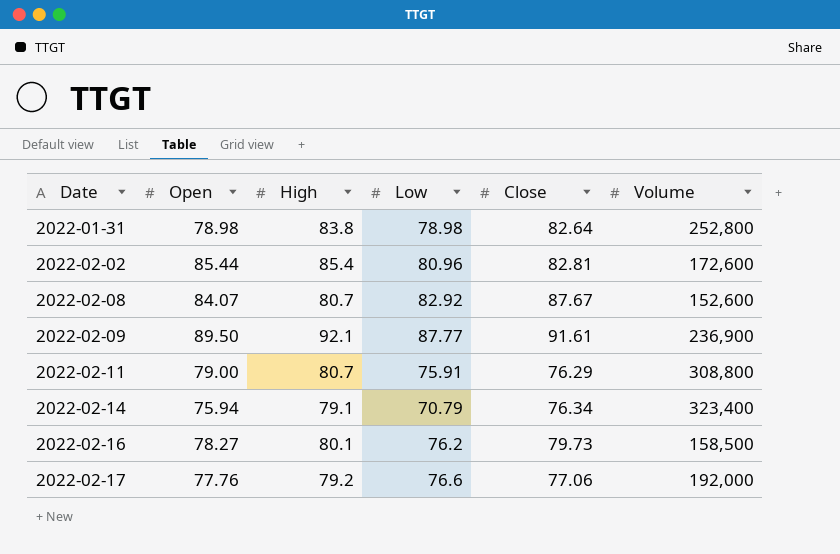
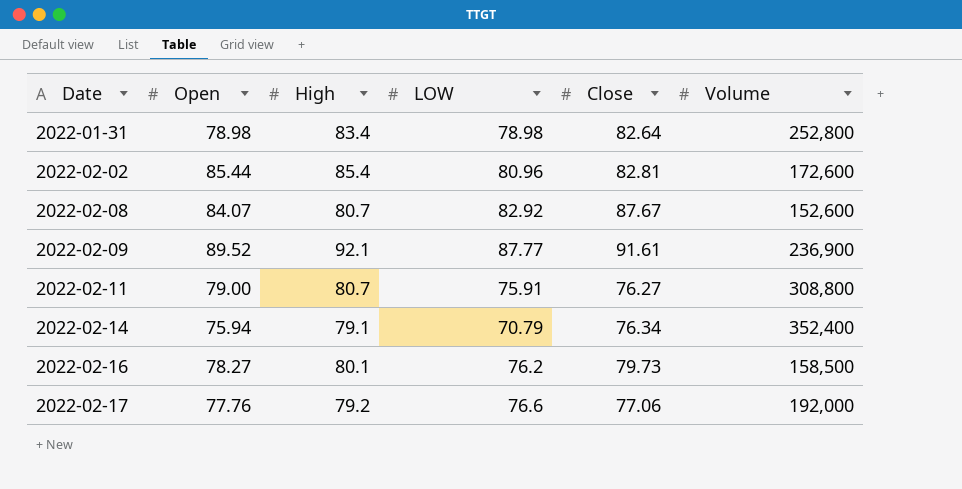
column name: Low -> LOW
2022-01-31 | High: 83.8 -> 83.4
2022-02-09 | Open: 89.50 -> 89.52
2022-02-11 | Close: 76.29 -> 76.27
2022-02-14 | Volume: 323,400 -> 352,400

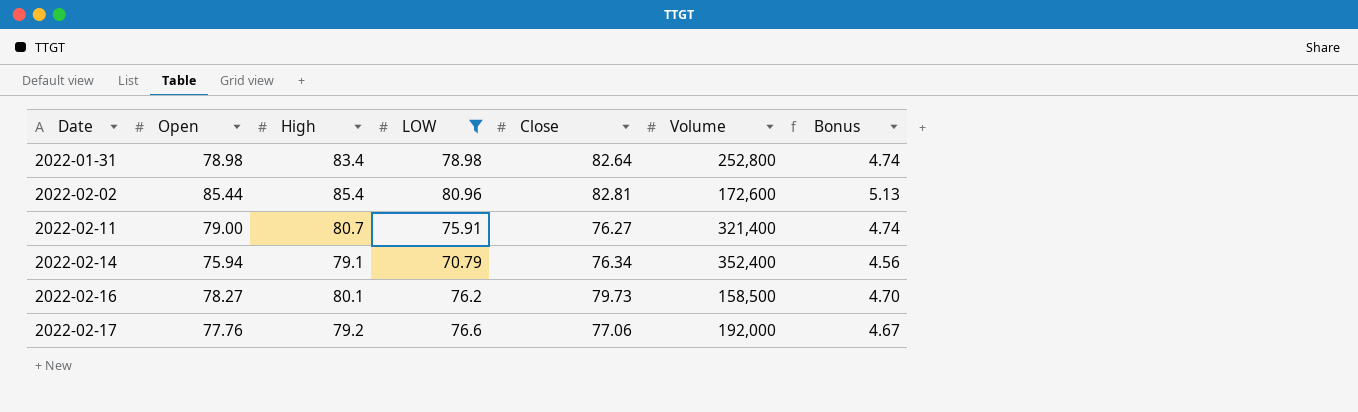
filter: none -> LOW <= 80.96
column Bonus | formula: none -> [Open] * 0.06
2022-02-11 | Volume: 308,800 -> 321,400

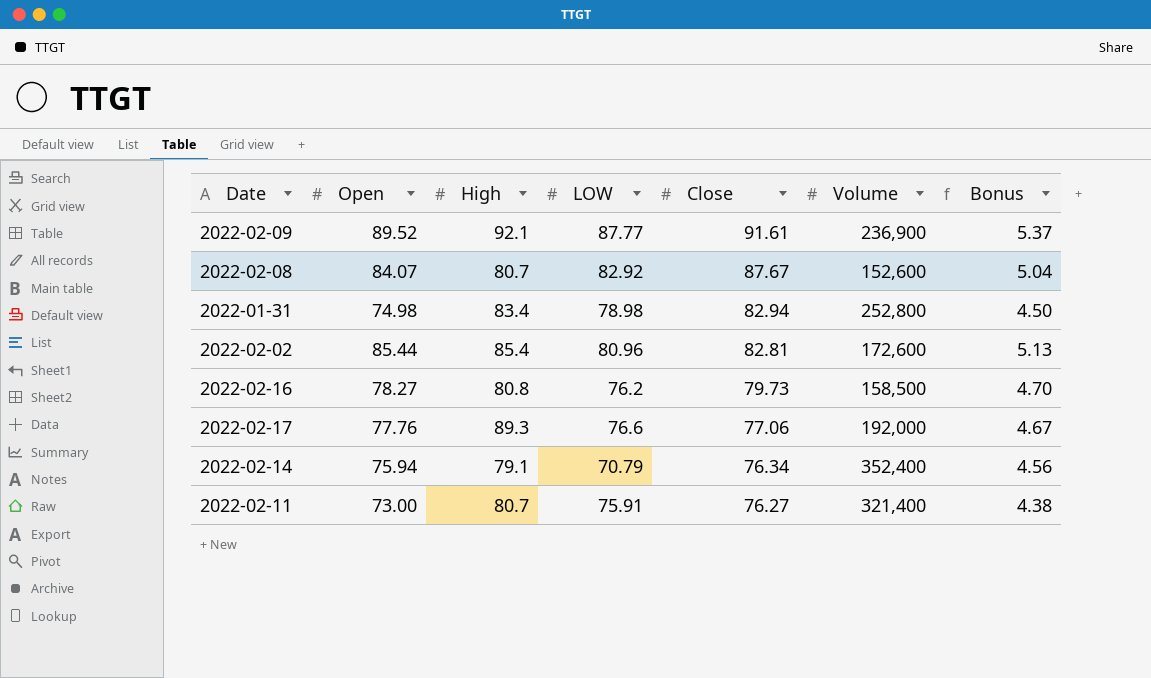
filter: LOW <= 80.96 -> none
row order: Date ascending -> Close descending
2022-01-31 | Open: 78.98 -> 74.98
2022-01-31 | Close: 82.64 -> 82.94
2022-01-31 | Bonus: 4.74 -> 4.50
2022-02-16 | High: 80.1 -> 80.8
2022-02-17 | High: 79.2 -> 89.3
2022-02-11 | Open: 79.00 -> 73.00
2022-02-11 | Bonus: 4.74 -> 4.38

